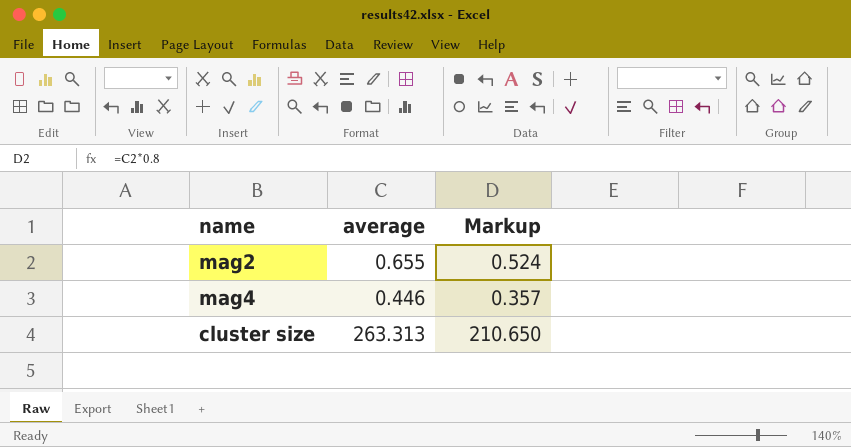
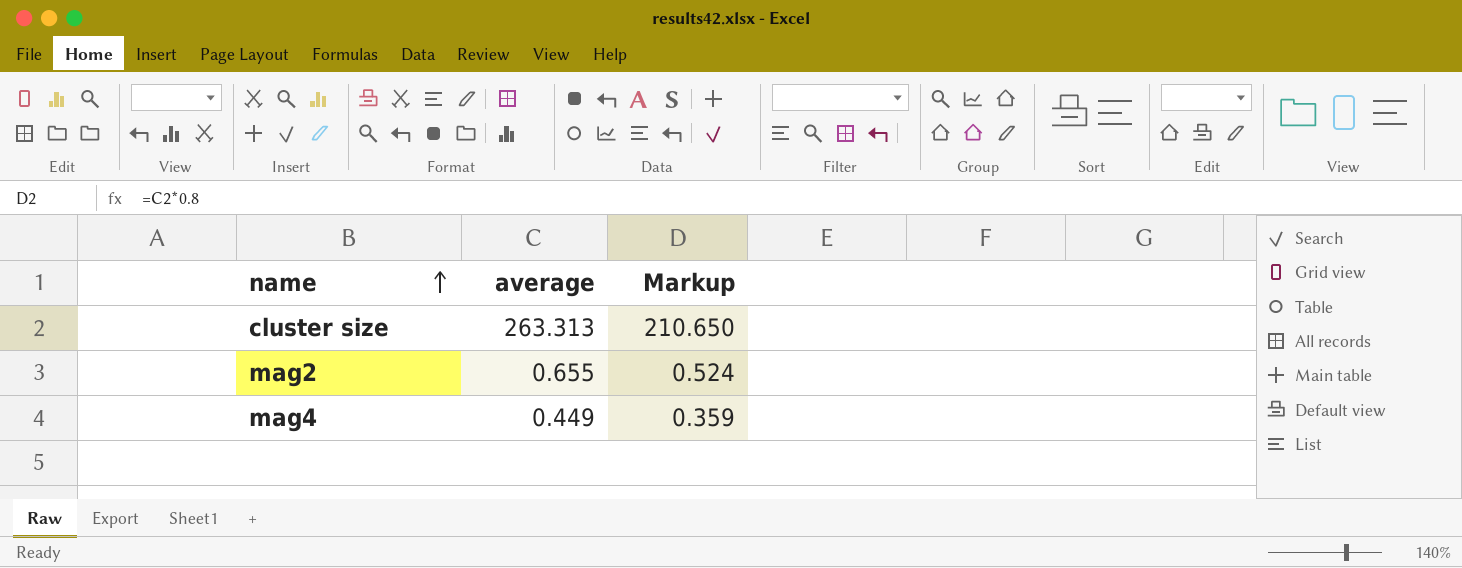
row order: none -> name ascending
mag4 | average: 0.446 -> 0.449
mag4 | Markup: 0.357 -> 0.359

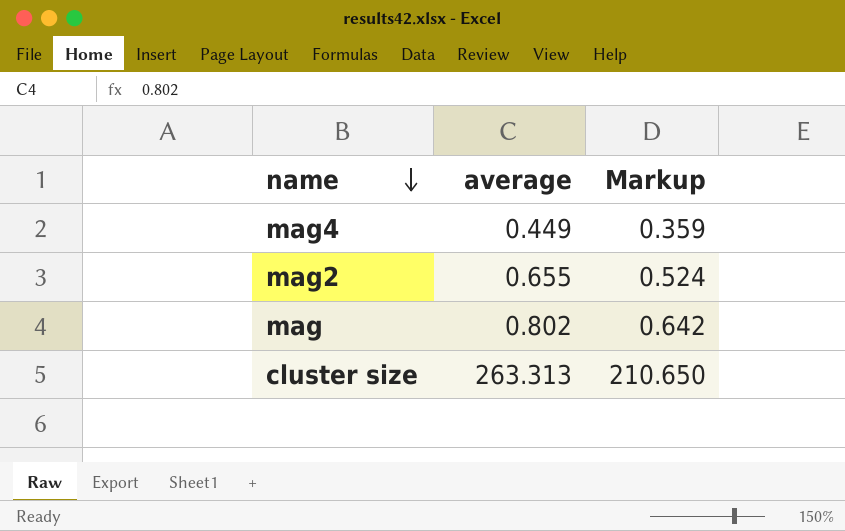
row order: name ascending -> name descending
row mag: none -> 0.802 | 0.642

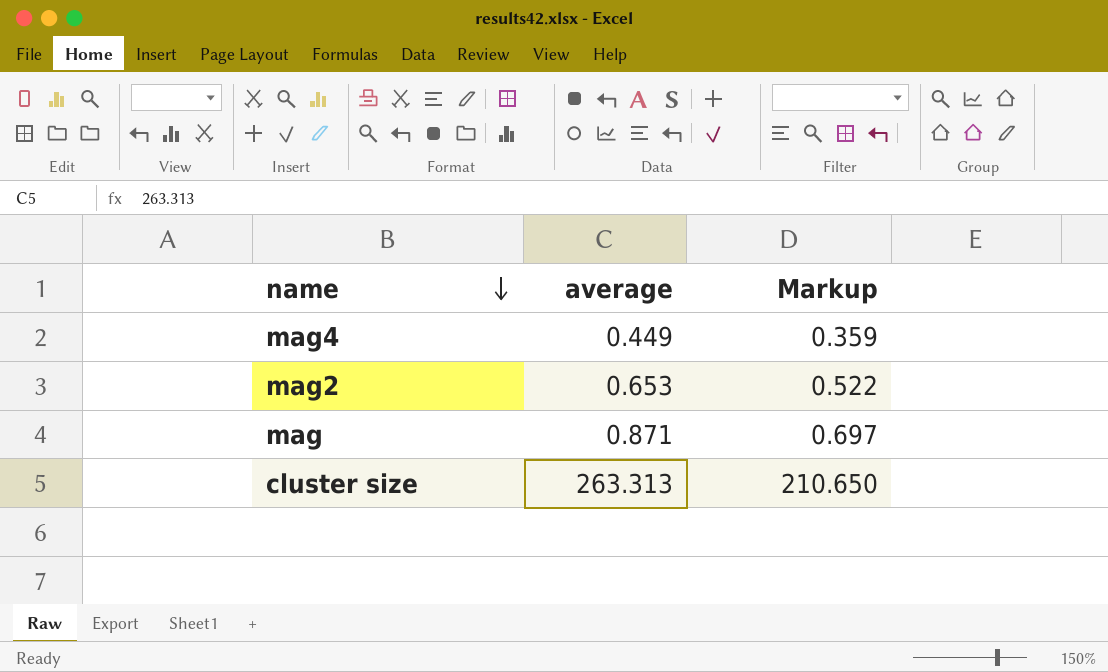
mag2 | average: 0.655 -> 0.653
mag2 | Markup: 0.524 -> 0.522
mag | average: 0.802 -> 0.871
mag | Markup: 0.642 -> 0.697

